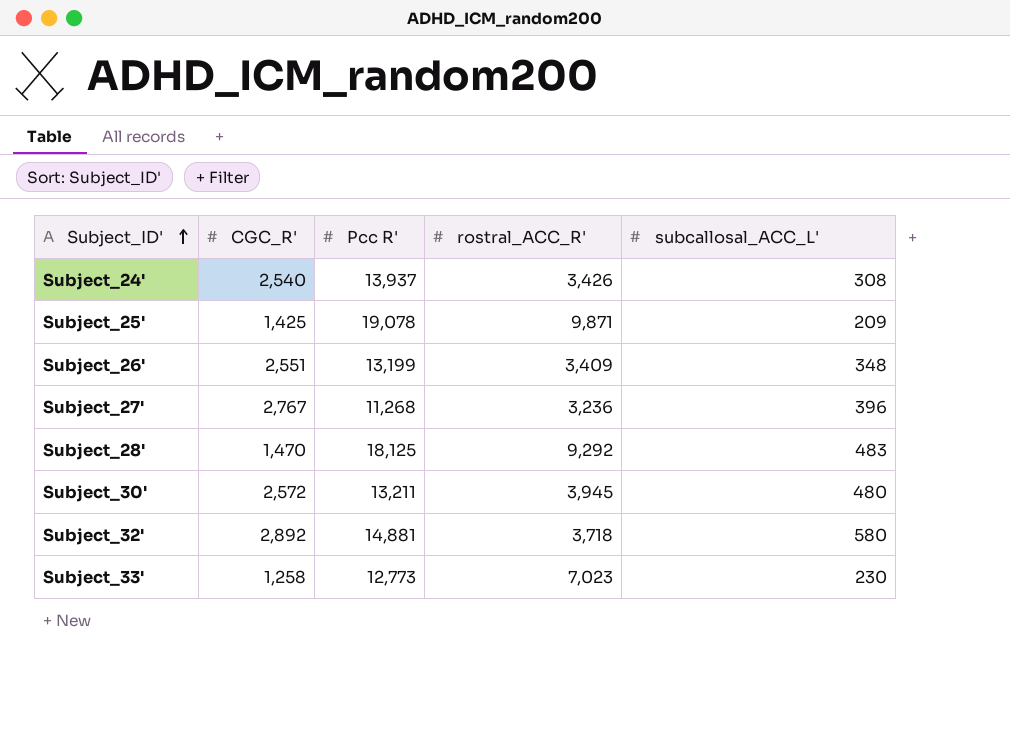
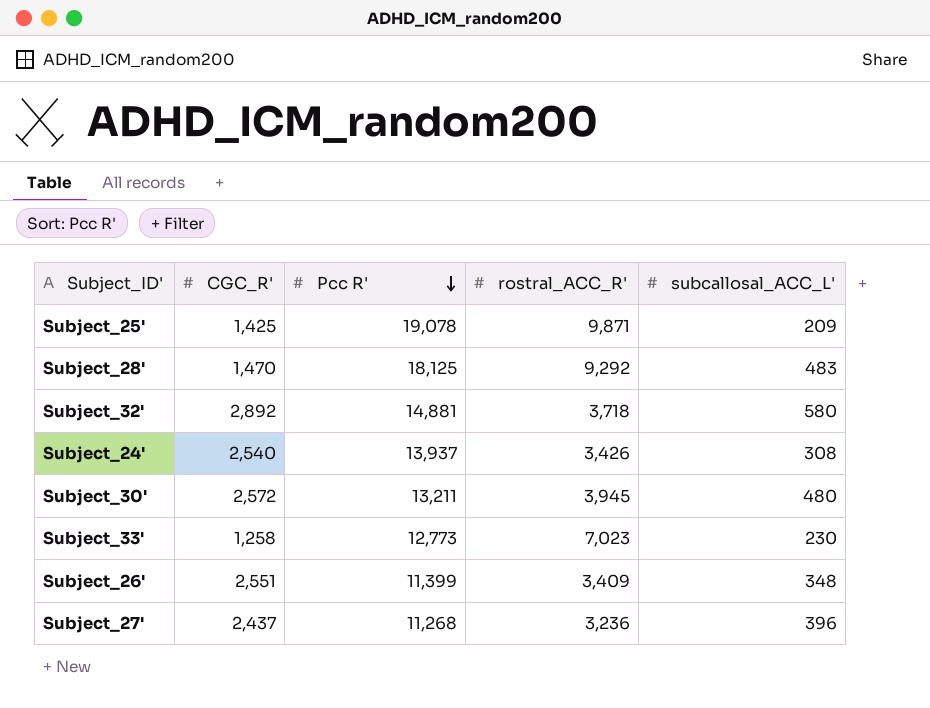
row order: Subject_ID' ascending -> Pcc R' descending
Subject_26' | Pcc R': 13,199 -> 11,399
Subject_27' | CGC_R': 2,767 -> 2,437

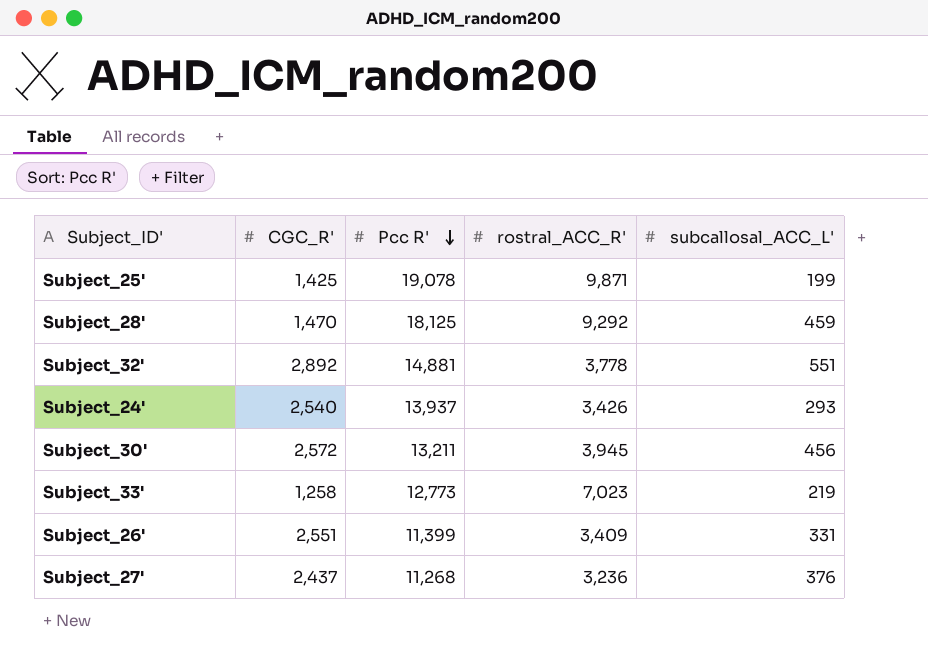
Subject_25' | subcallosal_ACC_L': 209 -> 199
Subject_28' | subcallosal_ACC_L': 483 -> 459
Subject_32' | rostral_ACC_R': 3,718 -> 3,778
Subject_32' | subcallosal_ACC_L': 580 -> 551
Subject_24' | subcallosal_ACC_L': 308 -> 293
Subject_30' | subcallosal_ACC_L': 480 -> 456
Subject_33' | subcallosal_ACC_L': 230 -> 219
Subject_26' | subcallosal_ACC_L': 348 -> 331
Subject_27' | subcallosal_ACC_L': 396 -> 376

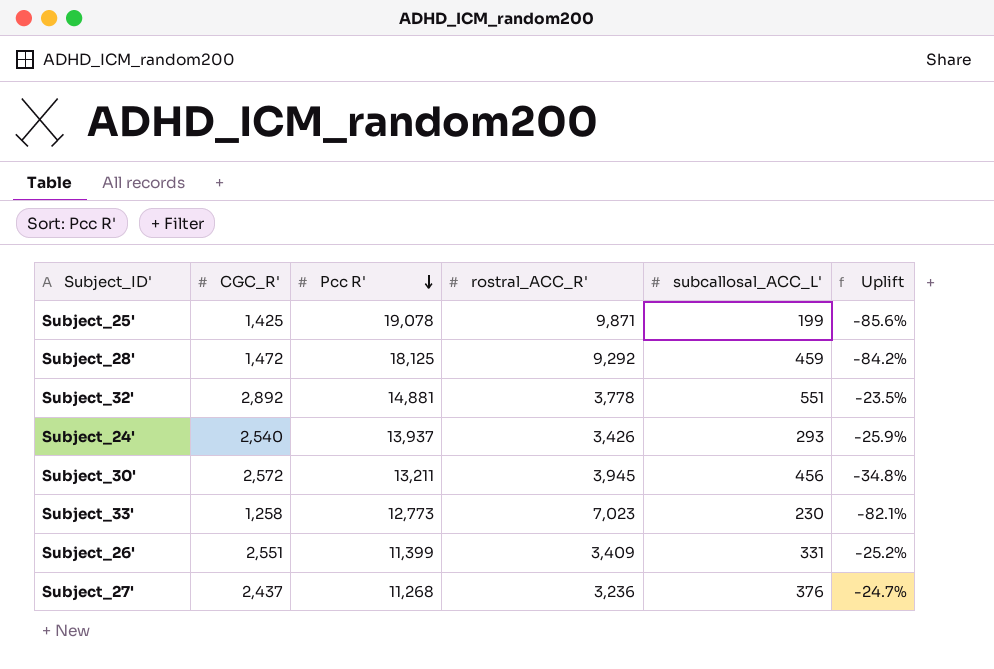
column Uplift | formula: none -> ([CGC_R'] - [rostral_ACC_R']) / [rostral_ACC_R']
Subject_28' | CGC_R': 1,470 -> 1,472
Subject_33' | subcallosal_ACC_L': 219 -> 230

